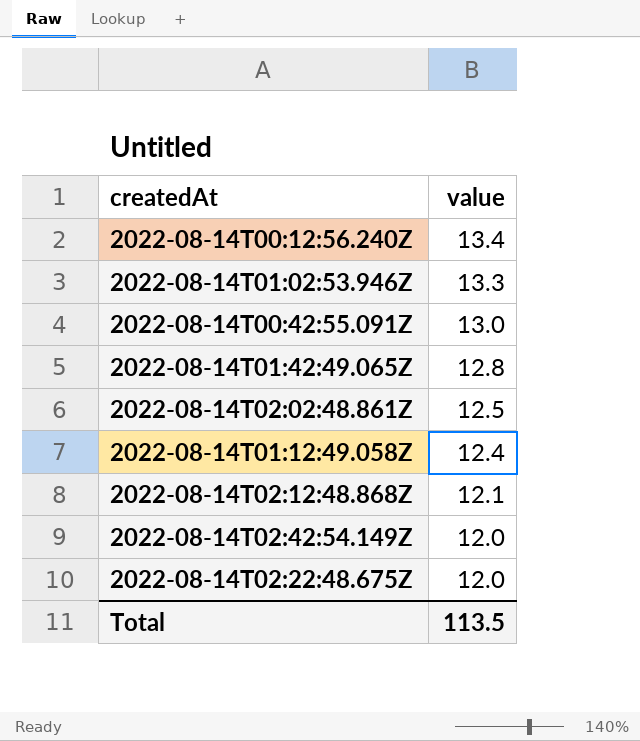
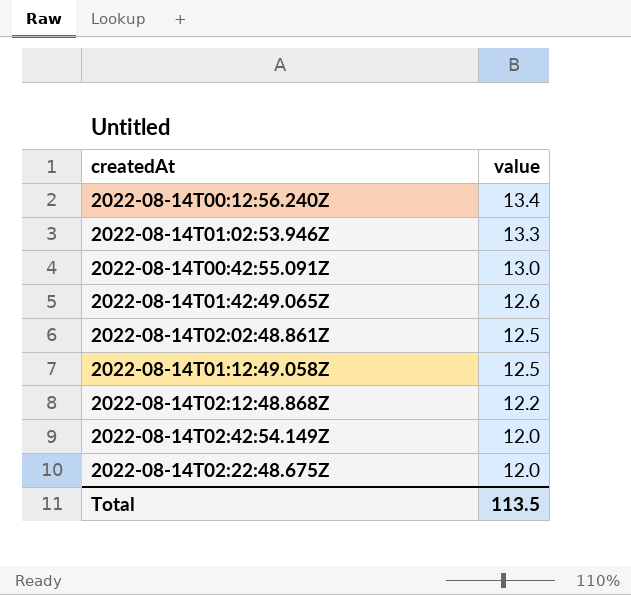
2022-08-14T01:42:49.065Z | value: 12.8 -> 12.6
2022-08-14T01:12:49.058Z | value: 12.4 -> 12.5
2022-08-14T02:12:48.868Z | value: 12.1 -> 12.2

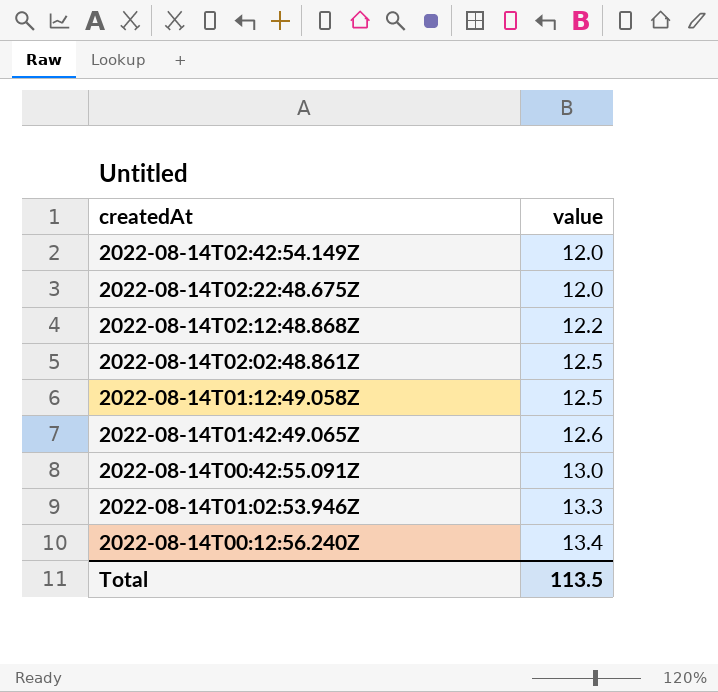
row order: value descending -> value ascending

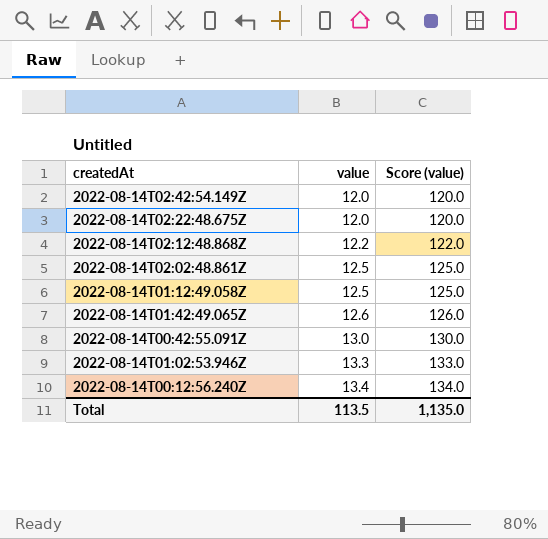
column Score (value) | formula: none -> [value] * 10

